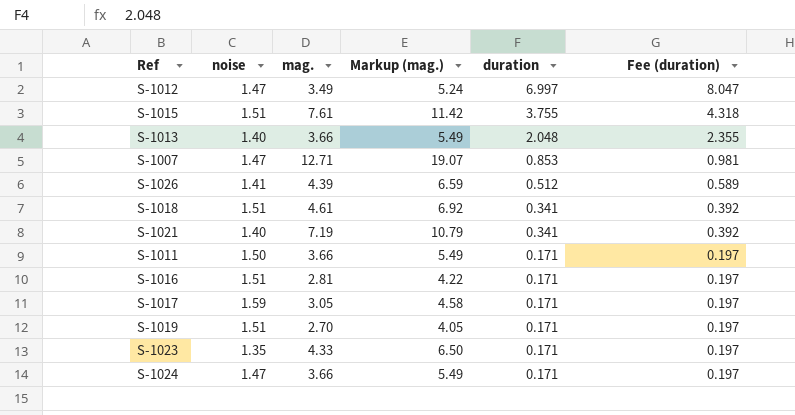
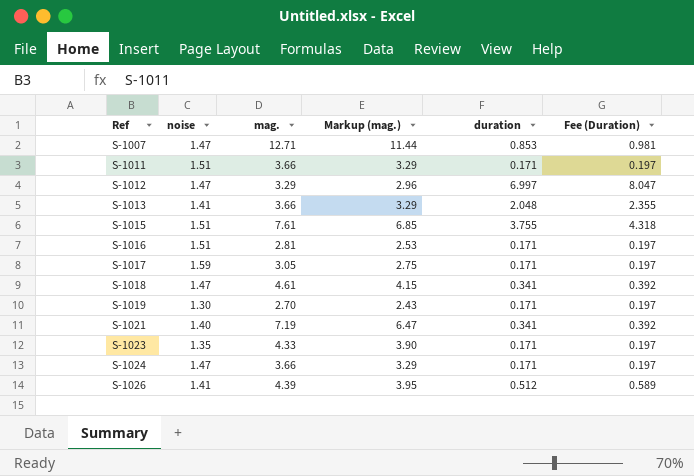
row order: duration descending -> Ref ascending
column Markup (mag.) | formula: [mag.] * 1.5 -> [mag.] * 0.9
column name: Fee (duration) -> Fee (Duration)
S-1011 | noise: 1.50 -> 1.51
S-1012 | mag.: 3.49 -> 3.29
S-1013 | noise: 1.40 -> 1.41
S-1018 | noise: 1.51 -> 1.47
S-1019 | noise: 1.51 -> 1.30

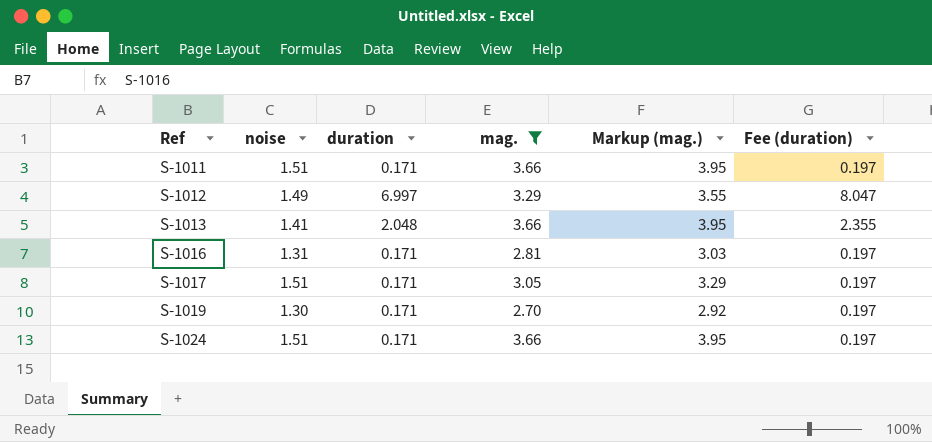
filter: none -> mag. <= 3.66
column duration | position: 5 -> 3
column Markup (mag.) | formula: [mag.] * 0.9 -> [mag.] * 1.08
column name: Fee (Duration) -> Fee (duration)
S-1012 | noise: 1.47 -> 1.49
S-1016 | noise: 1.51 -> 1.31
S-1017 | noise: 1.59 -> 1.51
S-1024 | noise: 1.47 -> 1.51

